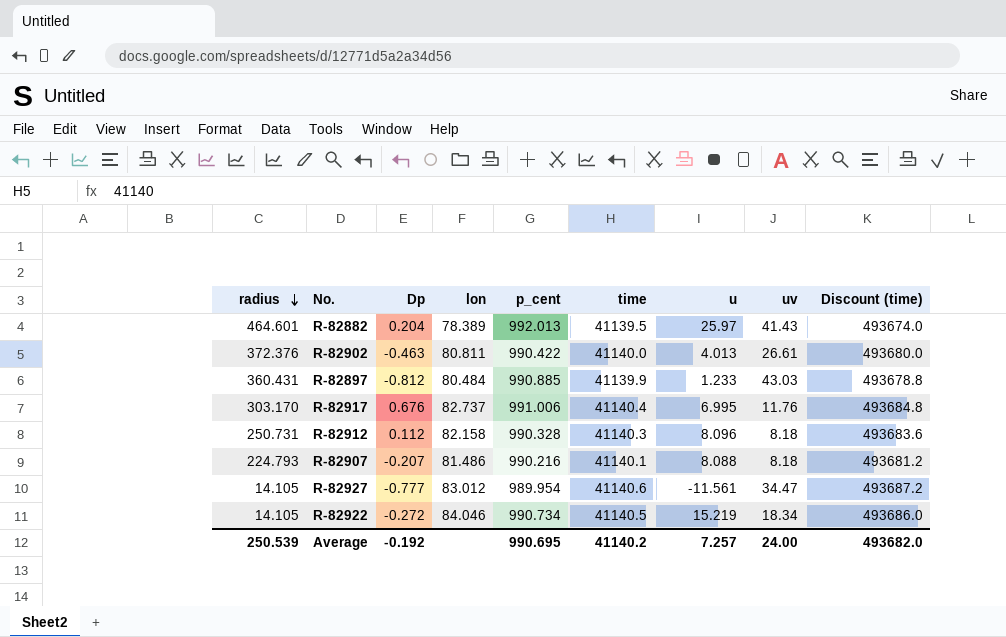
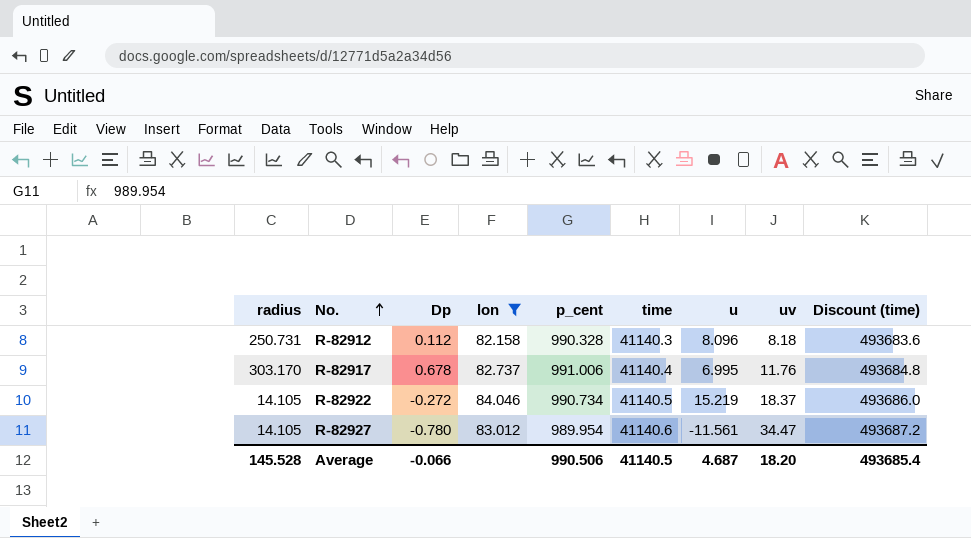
filter: none -> lon >= 82.158
row order: radius descending -> No. ascending
R-82917 | Dp: 0.676 -> 0.678
R-82922 | uv: 18.34 -> 18.37
R-82927 | Dp: -0.777 -> -0.780
Average | radius: 250.539 -> 145.528
Average | Dp: -0.192 -> -0.066
Average | p_cent: 990.695 -> 990.506
Average | time: 41140.2 -> 41140.5
Average | u: 7.257 -> 4.687
Average | uv: 24.00 -> 18.20
Average | Discount (time): 493682.0 -> 493685.4

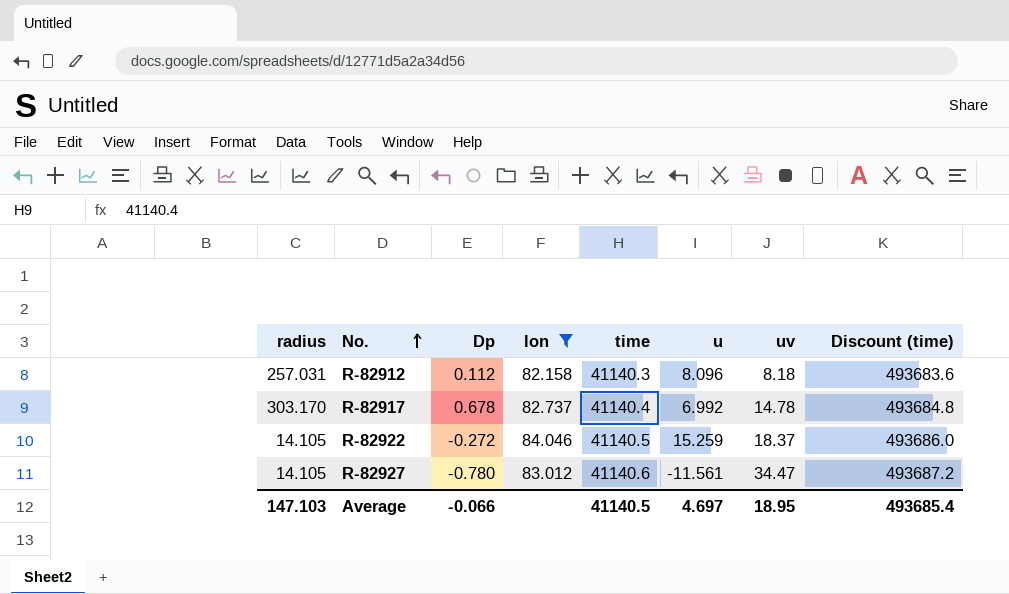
column p_cent | position: 5 -> none
R-82912 | radius: 250.731 -> 257.031
R-82917 | u: 6.995 -> 6.992
R-82917 | uv: 11.76 -> 14.78
R-82922 | u: 15.219 -> 15.259
Average | radius: 145.528 -> 147.103
Average | u: 4.687 -> 4.697
Average | uv: 18.20 -> 18.95

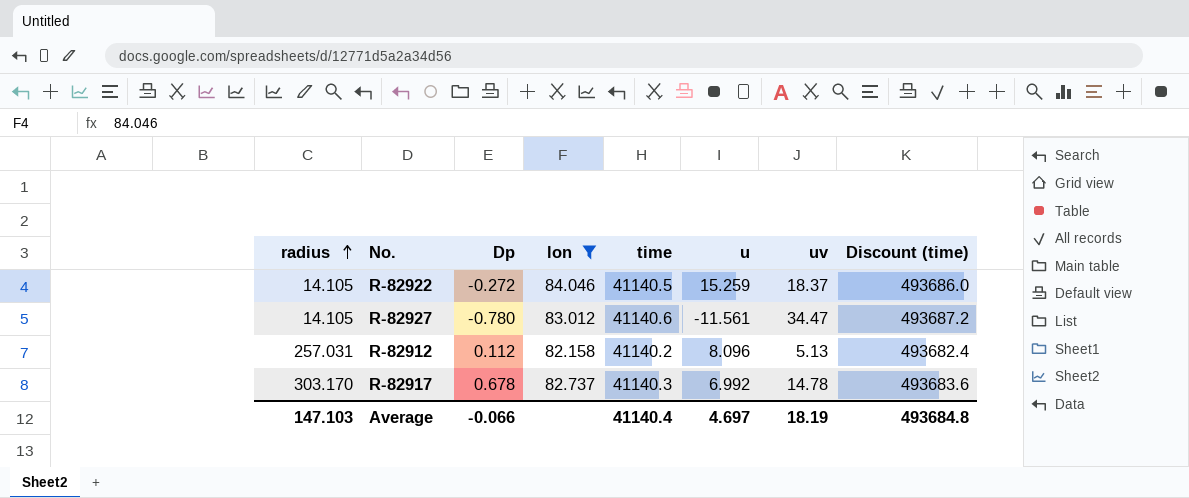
row order: No. ascending -> radius ascending
R-82912 | time: 41140.3 -> 41140.2
R-82912 | uv: 8.18 -> 5.13
R-82912 | Discount (time): 493683.6 -> 493682.4
R-82917 | time: 41140.4 -> 41140.3
R-82917 | Discount (time): 493684.8 -> 493683.6
Average | time: 41140.5 -> 41140.4
Average | uv: 18.95 -> 18.19
Average | Discount (time): 493685.4 -> 493684.8

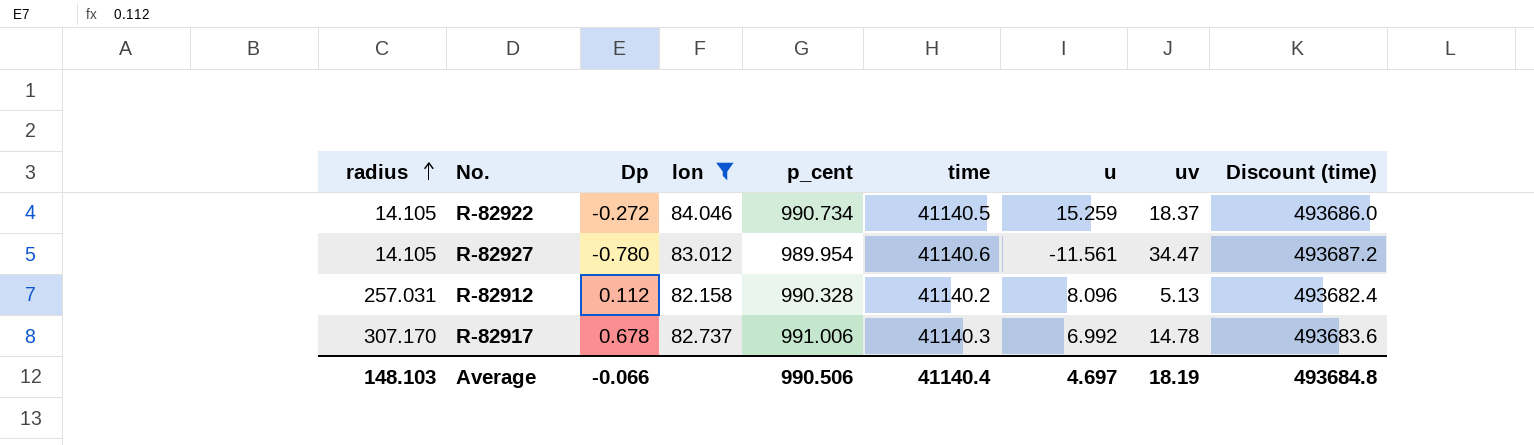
column p_cent | position: none -> 5
R-82917 | radius: 303.170 -> 307.170
Average | radius: 147.103 -> 148.103

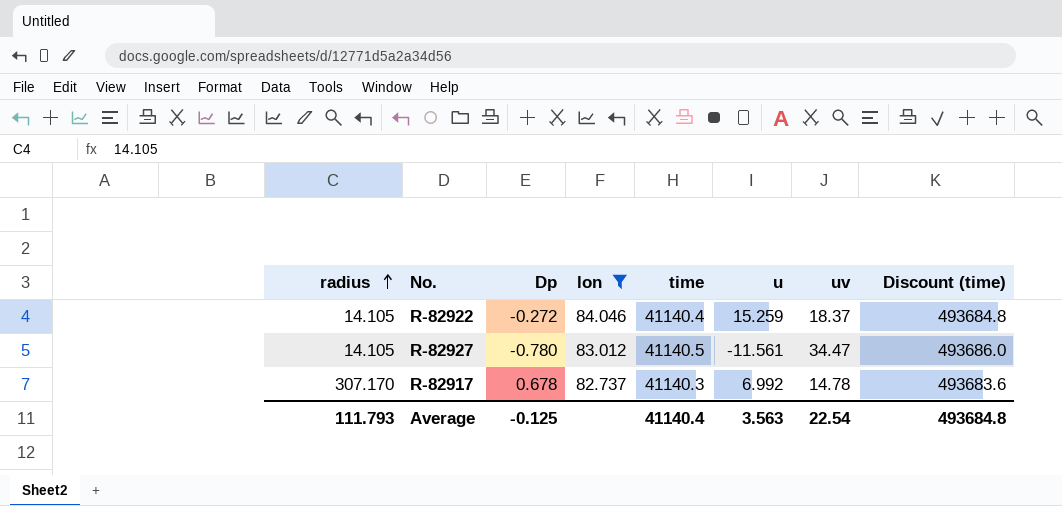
column p_cent | position: 5 -> none
row R-82912: 257.031 | 0.112 | 82.158 | 990.328 | 41140.2 | 8.096 | 5.13 | 493682.4 -> none
R-82922 | time: 41140.5 -> 41140.4
R-82922 | Discount (time): 493686.0 -> 493684.8
R-82927 | time: 41140.6 -> 41140.5
R-82927 | Discount (time): 493687.2 -> 493686.0
Average | radius: 148.103 -> 111.793
Average | Dp: -0.066 -> -0.125
Average | u: 4.697 -> 3.563
Average | uv: 18.19 -> 22.54

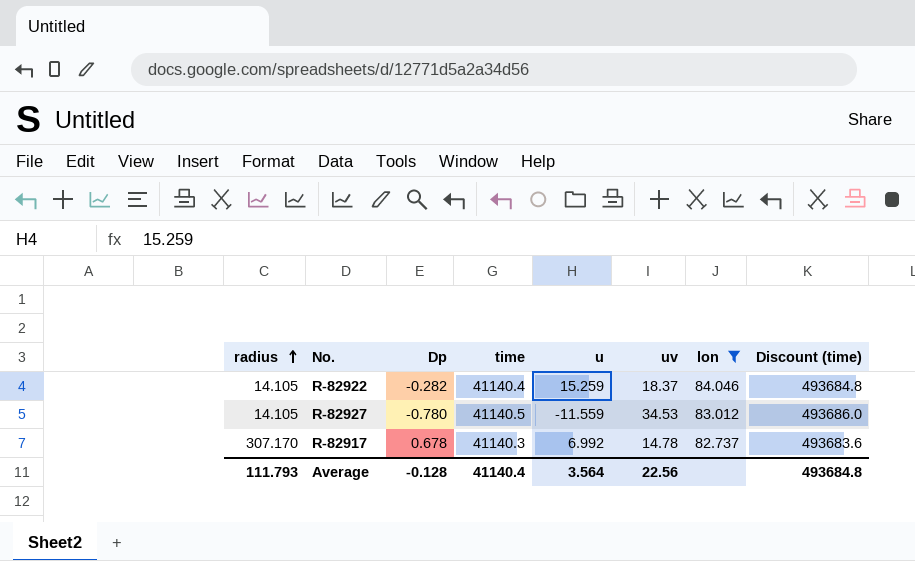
column lon | position: 4 -> 7
R-82922 | Dp: -0.272 -> -0.282
R-82927 | u: -11.561 -> -11.559
R-82927 | uv: 34.47 -> 34.53
Average | Dp: -0.125 -> -0.128
Average | u: 3.563 -> 3.564
Average | uv: 22.54 -> 22.56

